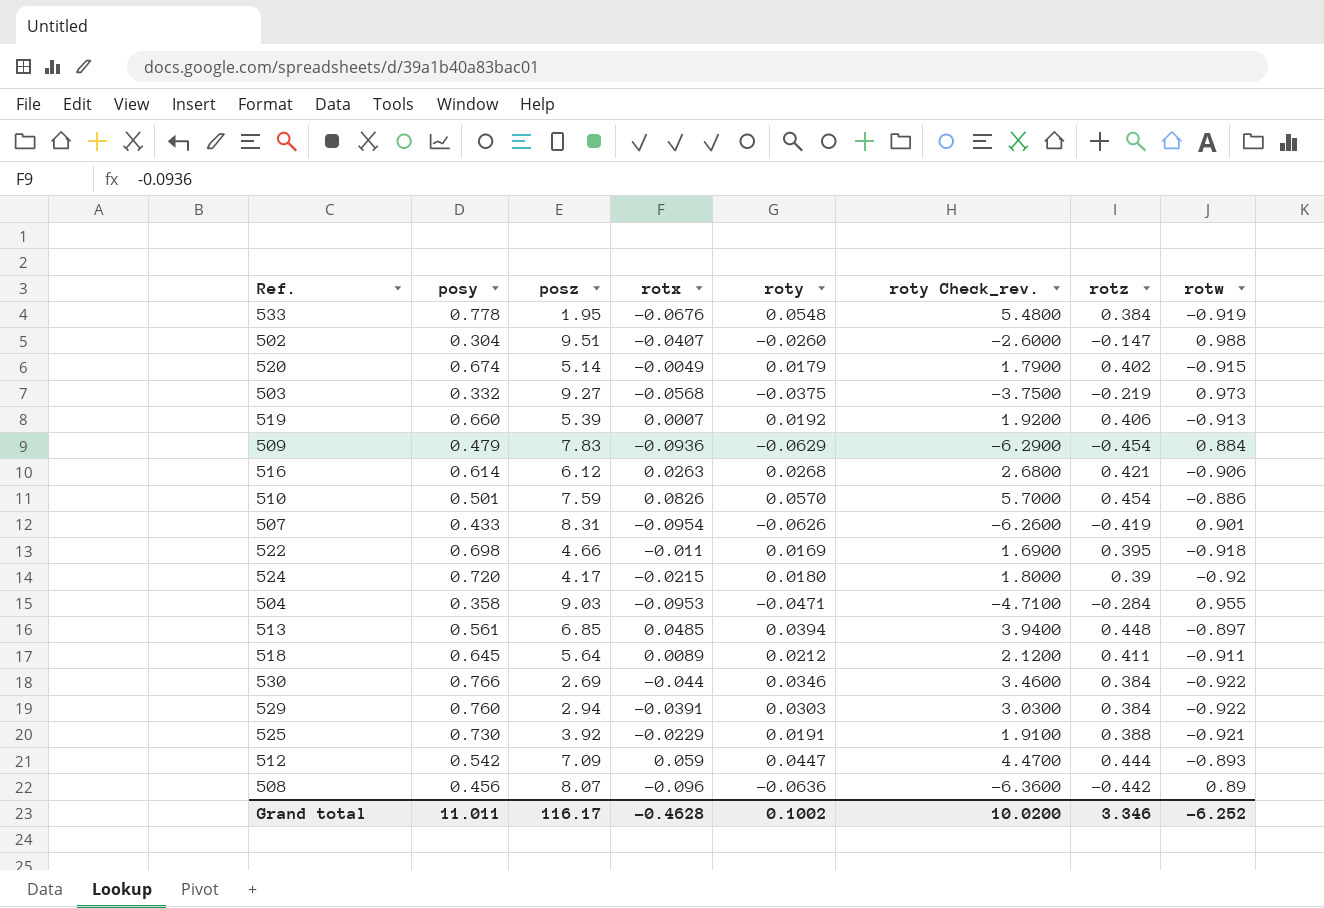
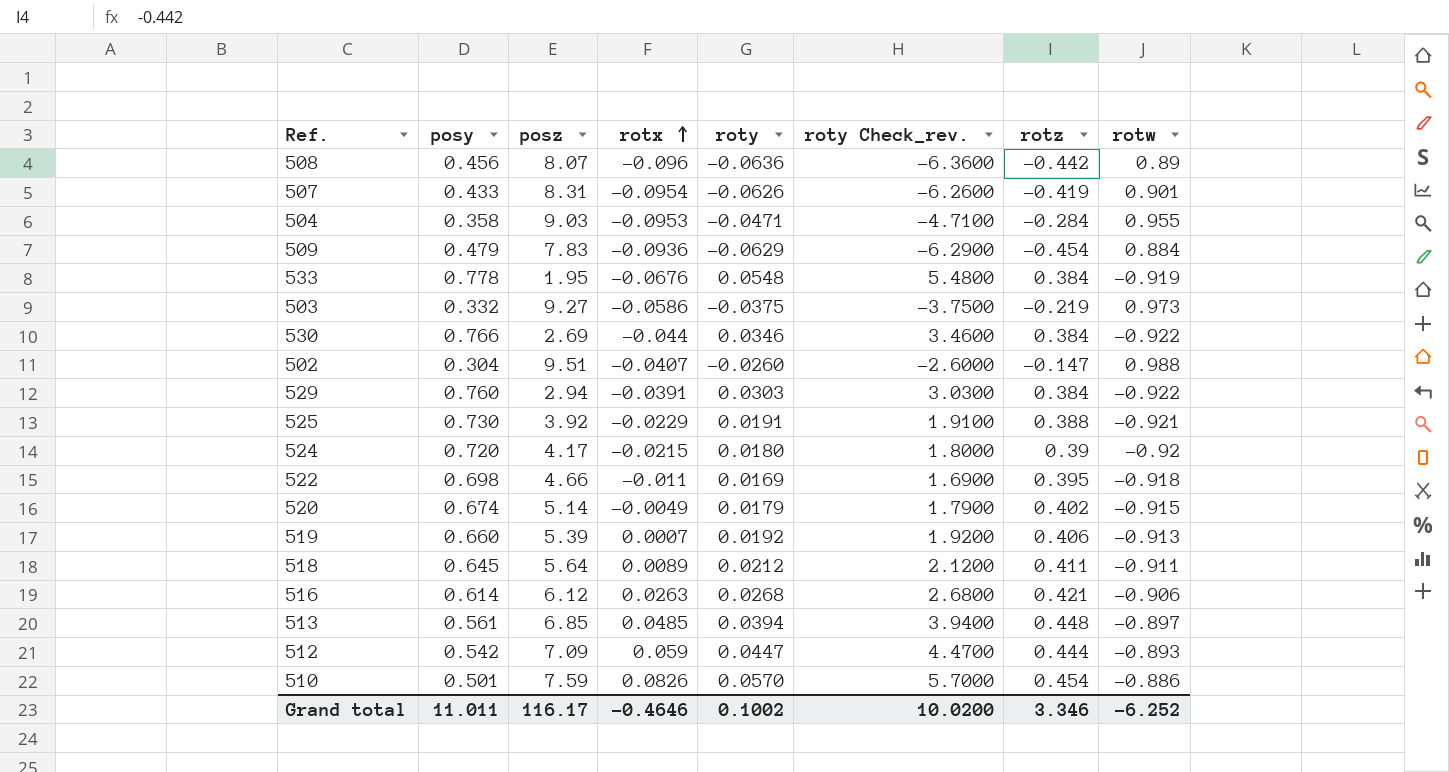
row order: none -> rotx ascending
503 | rotx: -0.0568 -> -0.0586
Grand total | rotx: -0.4628 -> -0.4646

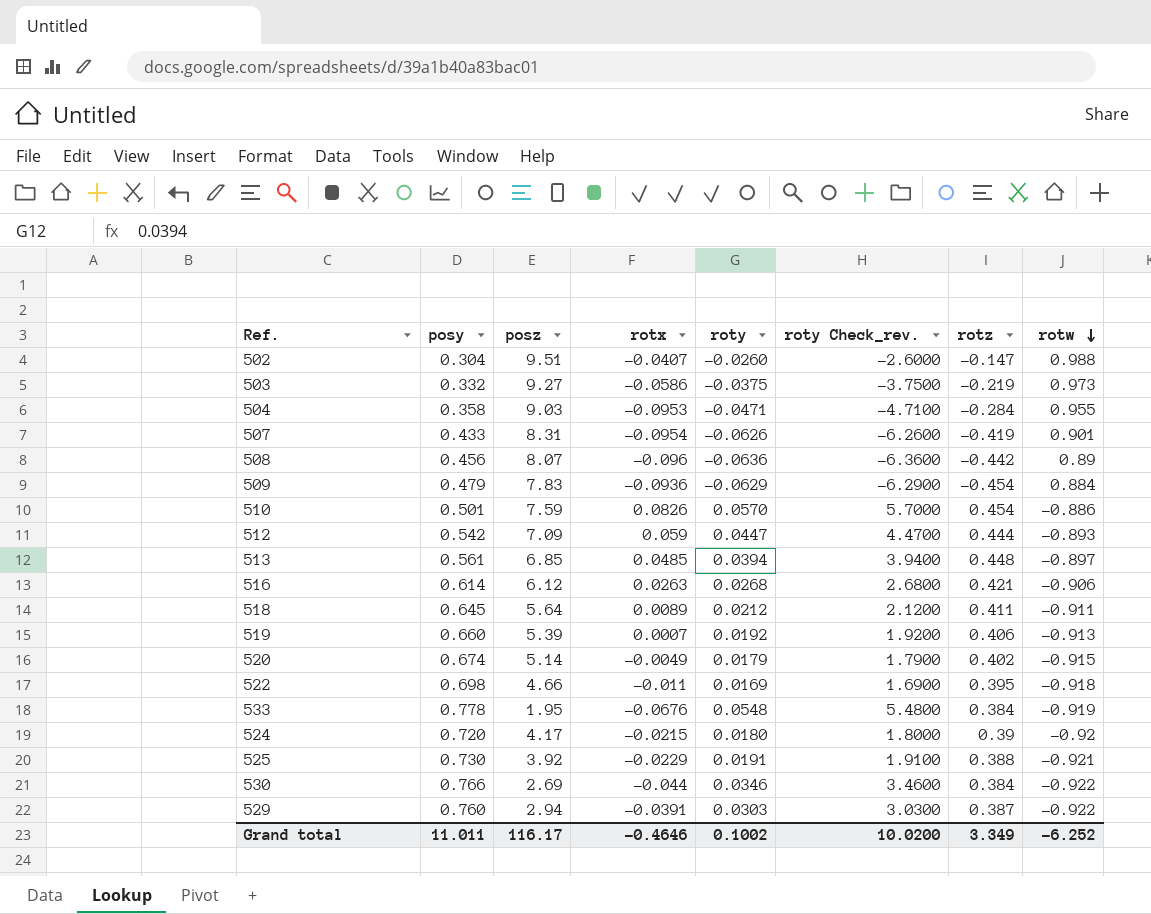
row order: rotx ascending -> rotw descending
529 | rotz: 0.384 -> 0.387
Grand total | rotz: 3.346 -> 3.349

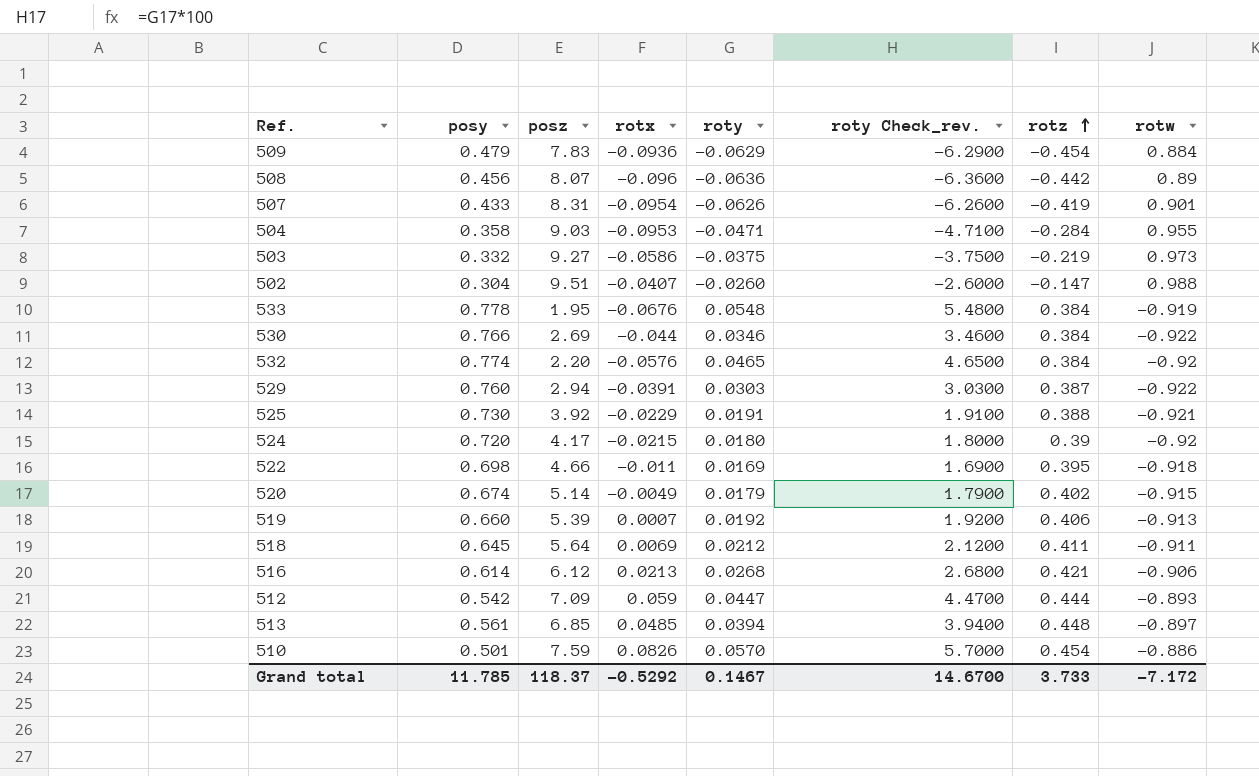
row order: rotw descending -> rotz ascending
row 532: none -> 0.774 | 2.20 | -0.0576 | 0.0465 | 4.6500 | 0.384 | -0.92
518 | rotx: 0.0089 -> 0.0069
516 | rotx: 0.0263 -> 0.0213
Grand total | posy: 11.011 -> 11.785
Grand total | posz: 116.17 -> 118.37
Grand total | rotx: -0.4646 -> -0.5292
Grand total | roty: 0.1002 -> 0.1467
Grand total | roty Check_rev.: 10.0200 -> 14.6700
Grand total | rotz: 3.349 -> 3.733
Grand total | rotw: -6.252 -> -7.172

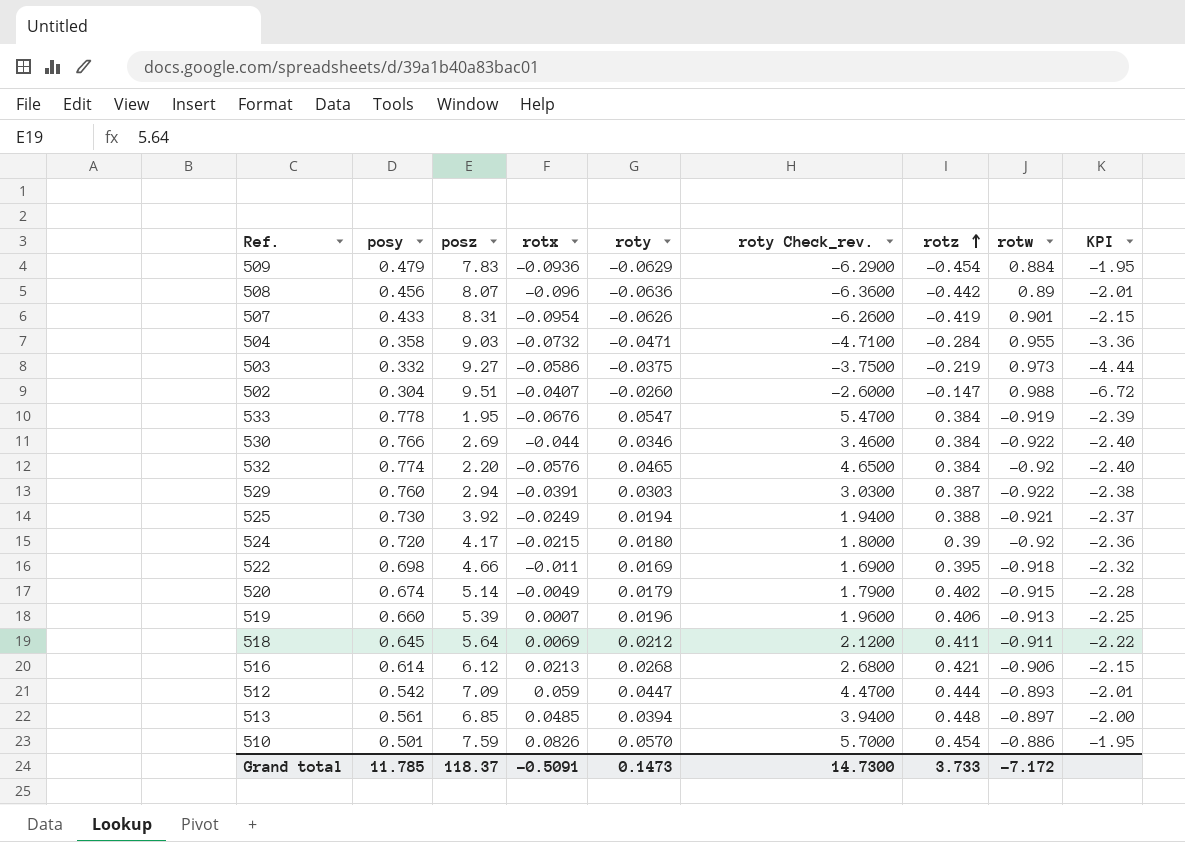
column KPI | formula: none -> [rotw] / [rotz]
504 | rotx: -0.0953 -> -0.0732
533 | roty: 0.0548 -> 0.0547
533 | roty Check_rev.: 5.4800 -> 5.4700
525 | rotx: -0.0229 -> -0.0249
525 | roty: 0.0191 -> 0.0194
525 | roty Check_rev.: 1.9100 -> 1.9400
519 | roty: 0.0192 -> 0.0196
519 | roty Check_rev.: 1.9200 -> 1.9600
Grand total | rotx: -0.5292 -> -0.5091
Grand total | roty: 0.1467 -> 0.1473
Grand total | roty Check_rev.: 14.6700 -> 14.7300

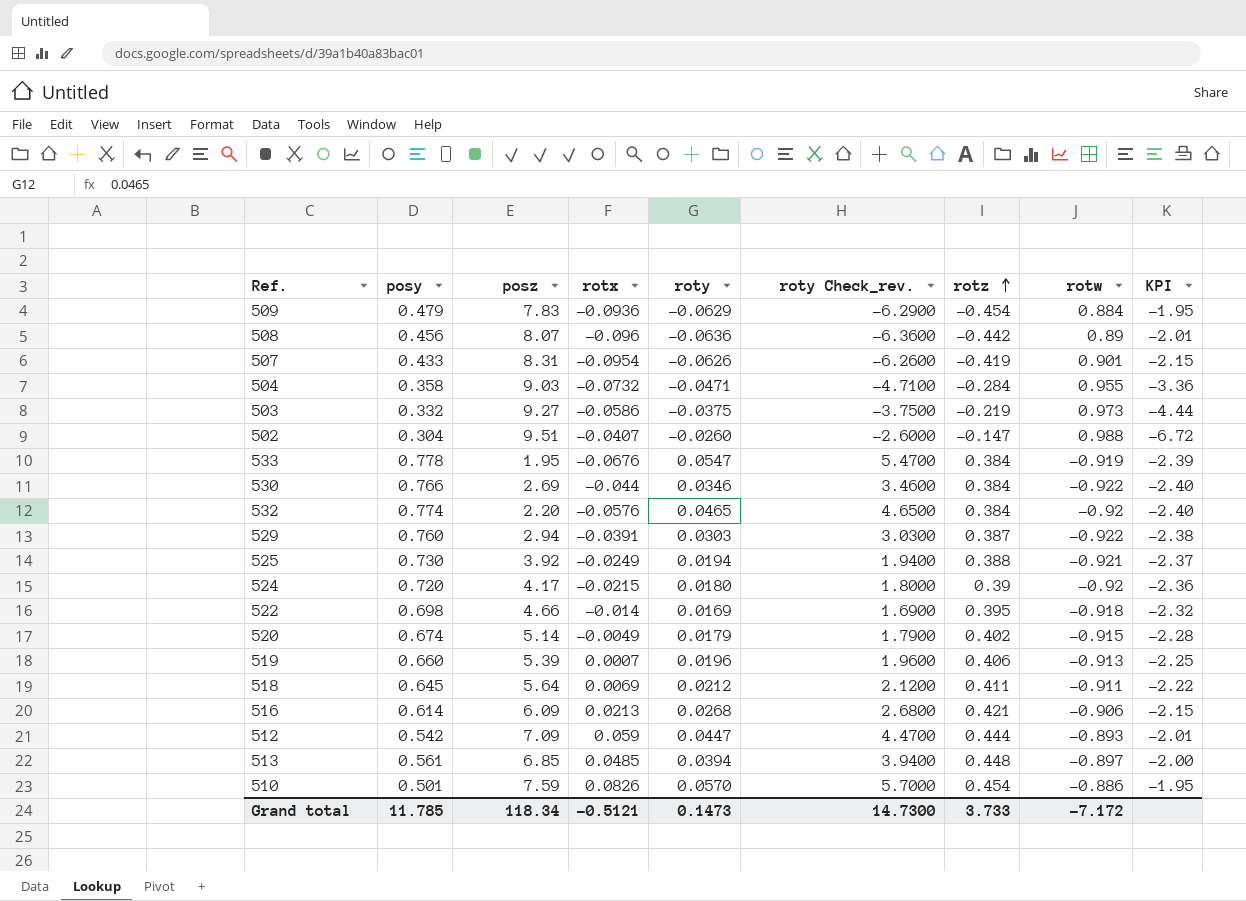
522 | rotx: -0.011 -> -0.014
516 | posz: 6.12 -> 6.09
Grand total | posz: 118.37 -> 118.34
Grand total | rotx: -0.5091 -> -0.5121

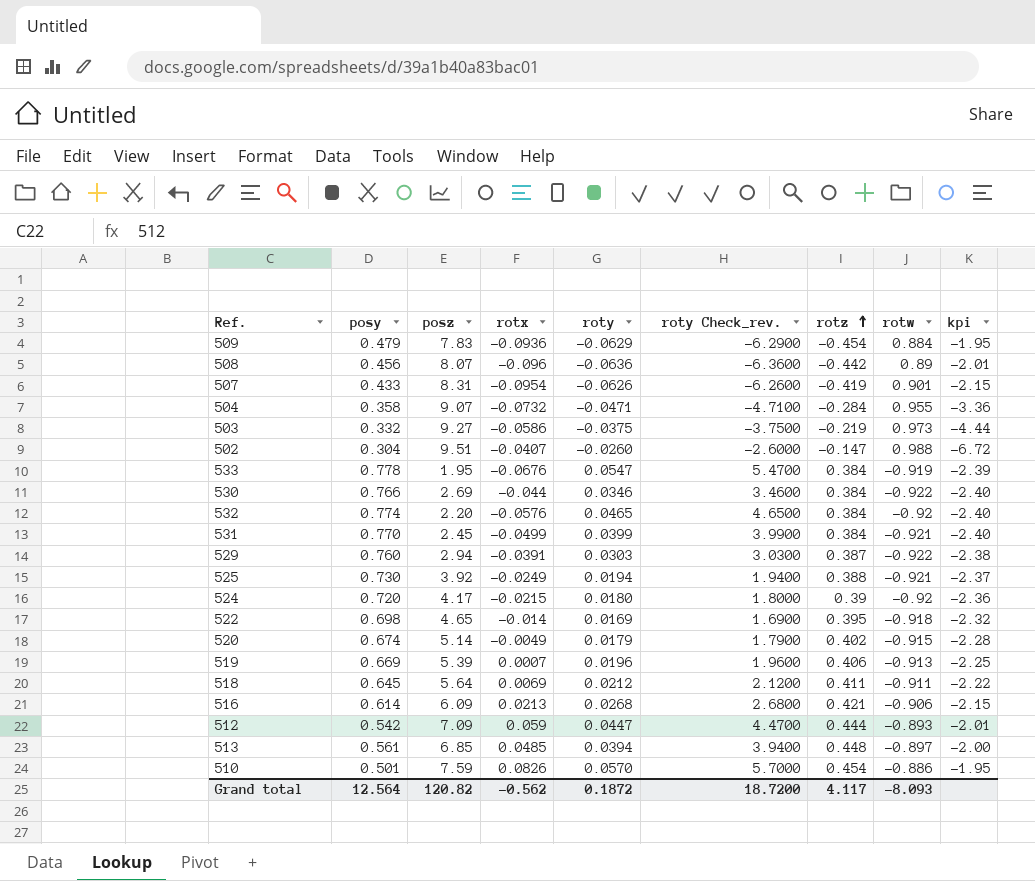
column name: KPI -> kpi
504 | posz: 9.03 -> 9.07
row 531: none -> 0.770 | 2.45 | -0.0499 | 0.0399 | 3.9900 | 0.384 | -0.921 | -2.40
522 | posz: 4.66 -> 4.65
519 | posy: 0.660 -> 0.669
Grand total | posy: 11.785 -> 12.564
Grand total | posz: 118.34 -> 120.82
Grand total | rotx: -0.5121 -> -0.562
Grand total | roty: 0.1473 -> 0.1872
Grand total | roty Check_rev.: 14.7300 -> 18.7200
Grand total | rotz: 3.733 -> 4.117
Grand total | rotw: -7.172 -> -8.093

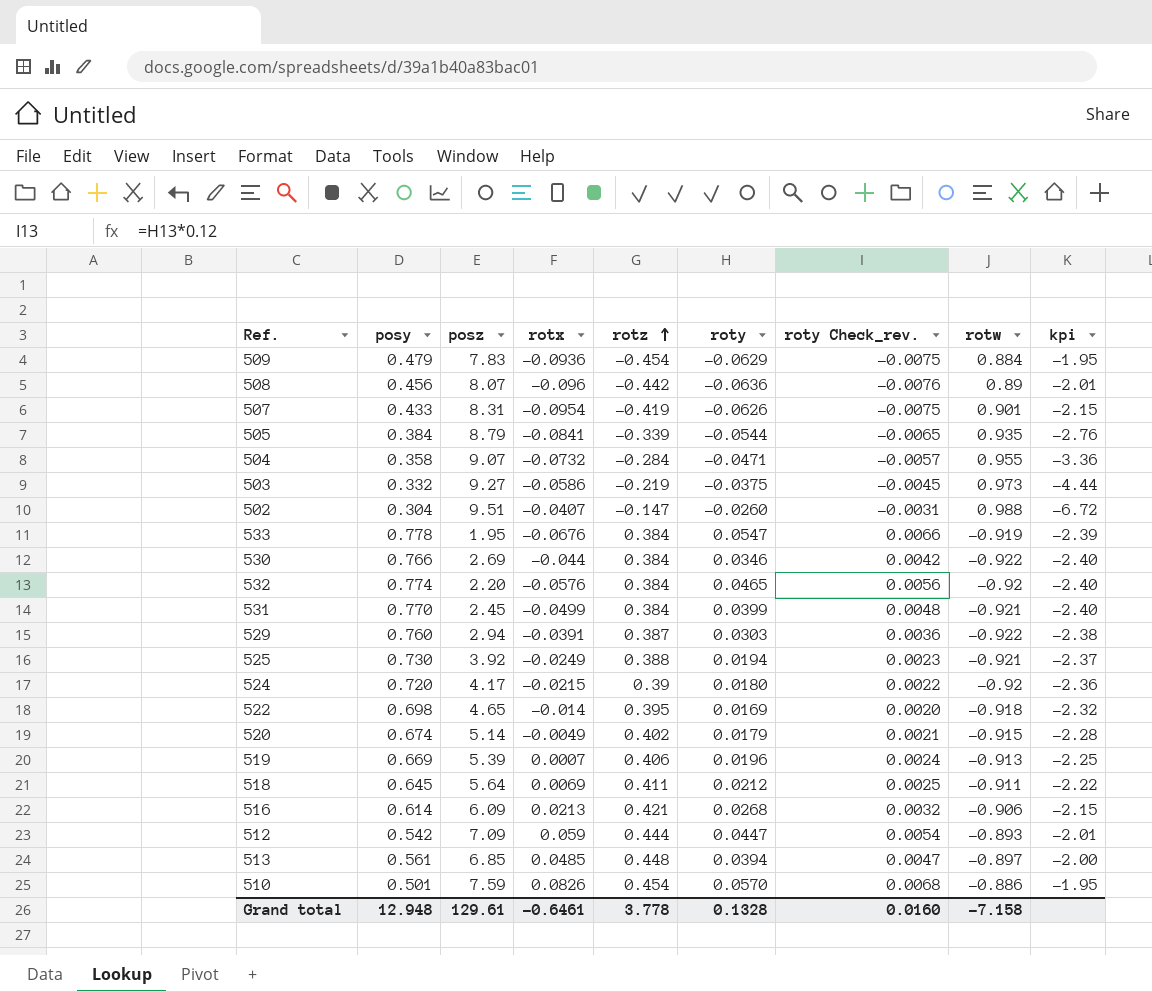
column rotz | position: 7 -> 5
column roty Check_rev. | formula: [roty] * 100 -> [roty] * 0.12
row 505: none -> 0.384 | 8.79 | -0.0841 | -0.339 | -0.0544 | -0.0065 | 0.935 | -2.76
Grand total | posy: 12.564 -> 12.948
Grand total | posz: 120.82 -> 129.61
Grand total | rotx: -0.562 -> -0.6461
Grand total | rotz: 4.117 -> 3.778
Grand total | roty: 0.1872 -> 0.1328
Grand total | roty Check_rev.: 18.7200 -> 0.0160
Grand total | rotw: -8.093 -> -7.158

